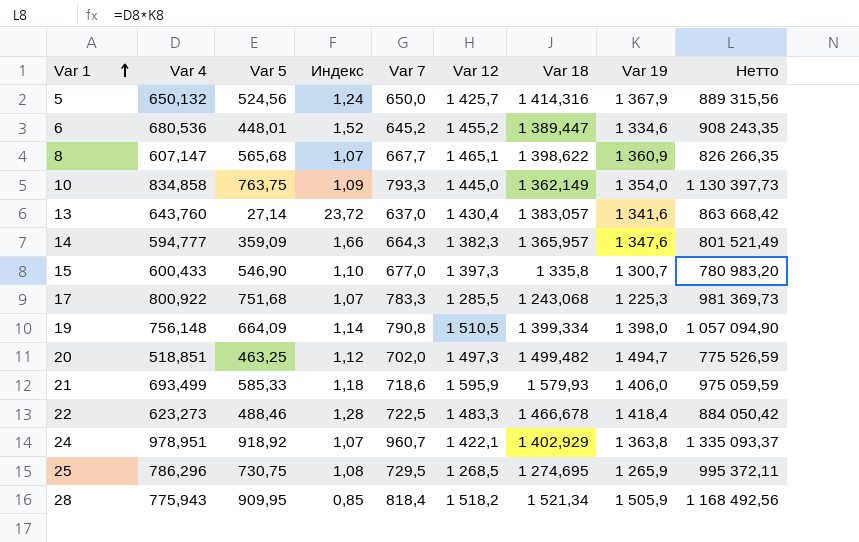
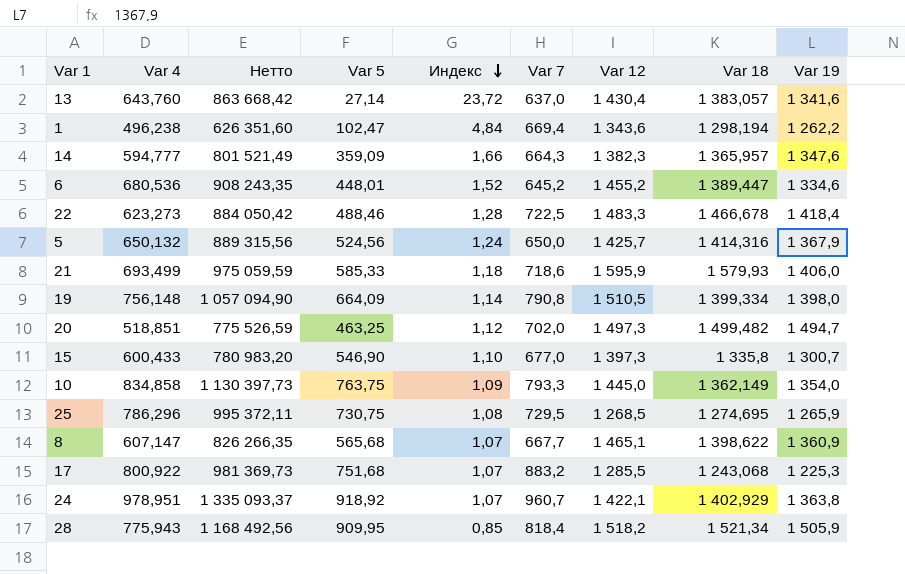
row order: Var 1 ascending -> Индекс descending
column Нетто | position: 9 -> 3
row 1: none -> 496,238 | 626 351,60 | 102,47 | 4,84 | 669,4 | 1 343,6 | 1 298,194 | 1 262,2
17 | Var 7: 783,3 -> 883,2

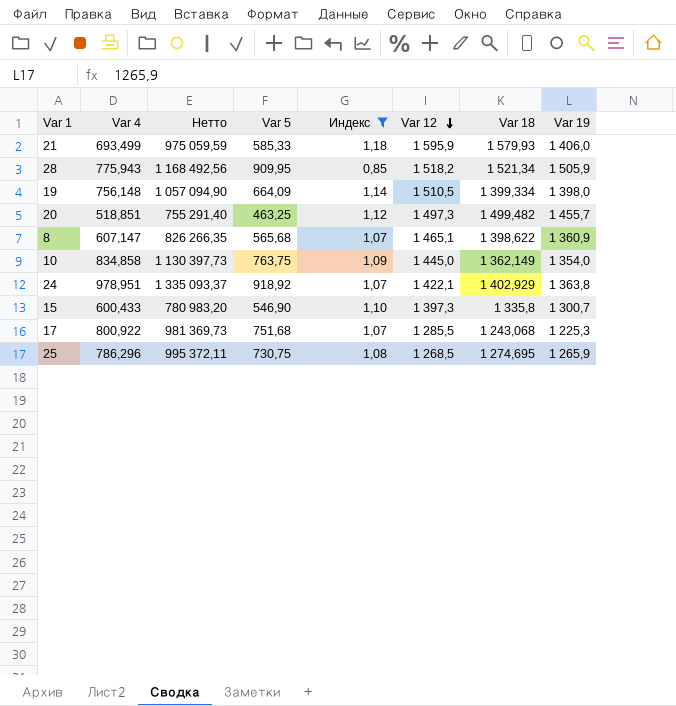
filter: none -> Индекс <= 1,18
row order: Индекс descending -> Var 12 descending
column Var 7 | position: 6 -> none
20 | Нетто: 775 526,59 -> 755 291,40
20 | Var 19: 1 494,7 -> 1 455,7

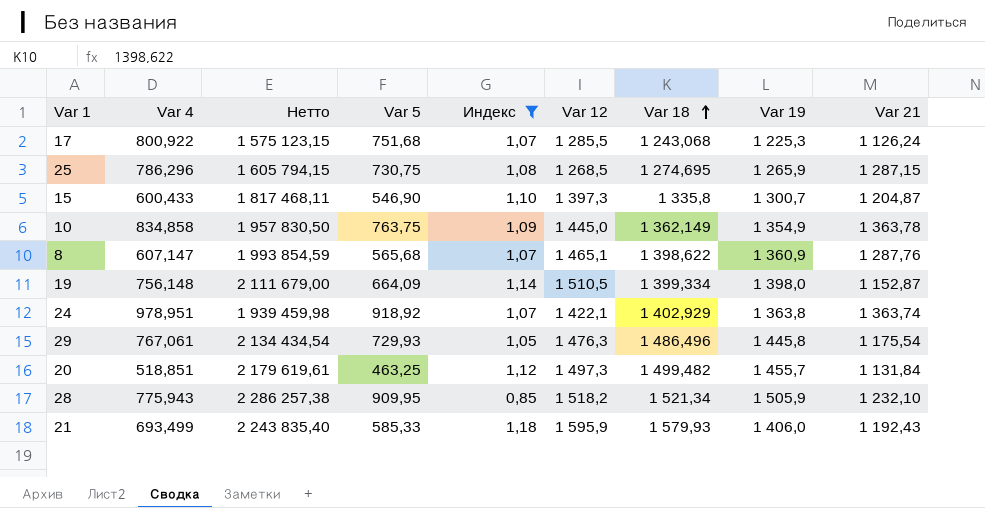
row order: Var 12 descending -> Var 18 ascending
column Нетто | formula: [Var 4] * [Var 19] -> [Var 12] * [Var 19]
column Var 21 | position: none -> 9
10 | Var 19: 1 354,0 -> 1 354,9
row 29: none -> 767,061 | 2 134 434,54 | 729,93 | 1,05 | 1 476,3 | 1 486,496 | 1 445,8 | 1 175,54

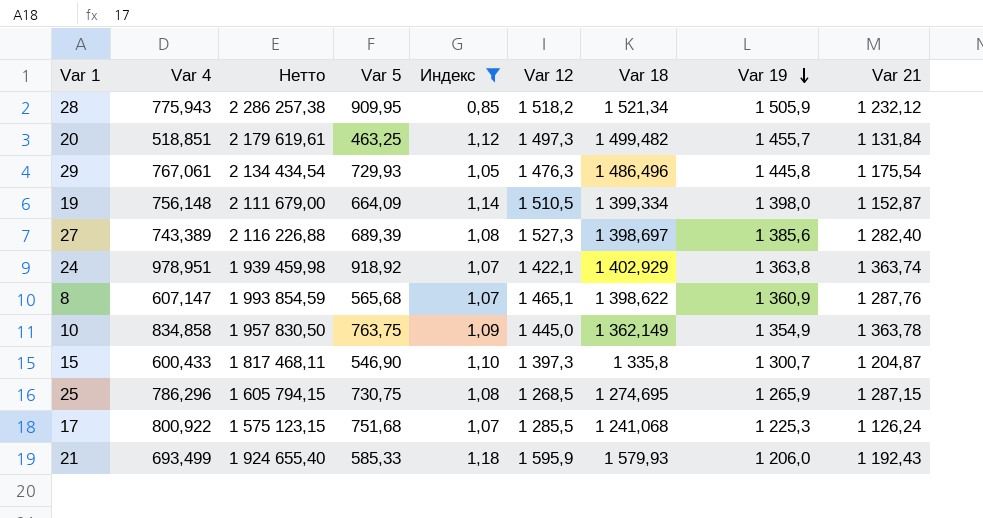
row order: Var 18 ascending -> Var 19 descending
28 | Var 21: 1 232,10 -> 1 232,12
row 27: none -> 743,389 | 2 116 226,88 | 689,39 | 1,08 | 1 527,3 | 1 398,697 | 1 385,6 | 1 282,40
17 | Var 18: 1 243,068 -> 1 241,068
21 | Нетто: 2 243 835,40 -> 1 924 655,40
21 | Var 19: 1 406,0 -> 1 206,0

